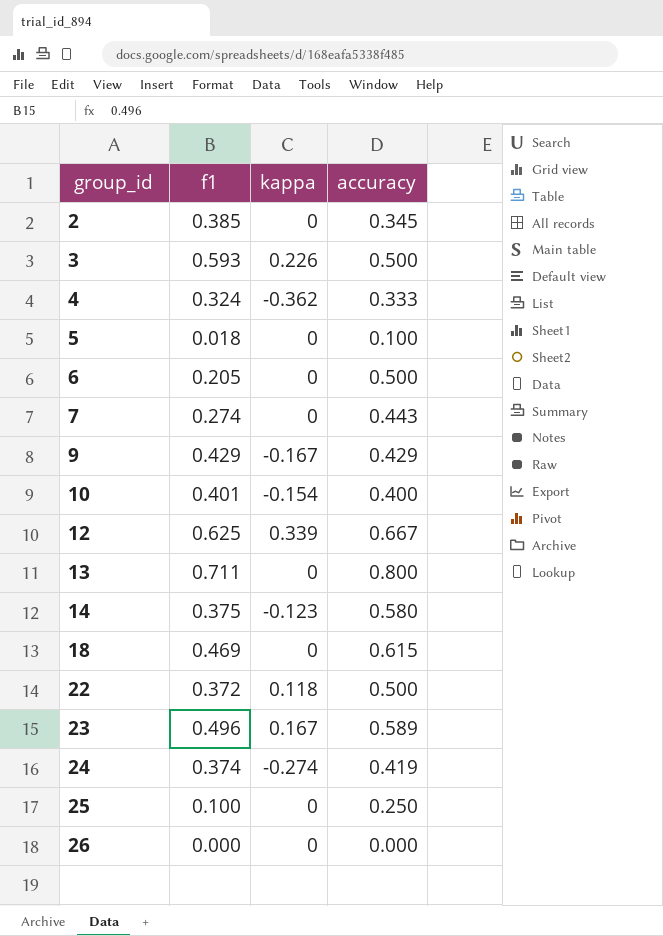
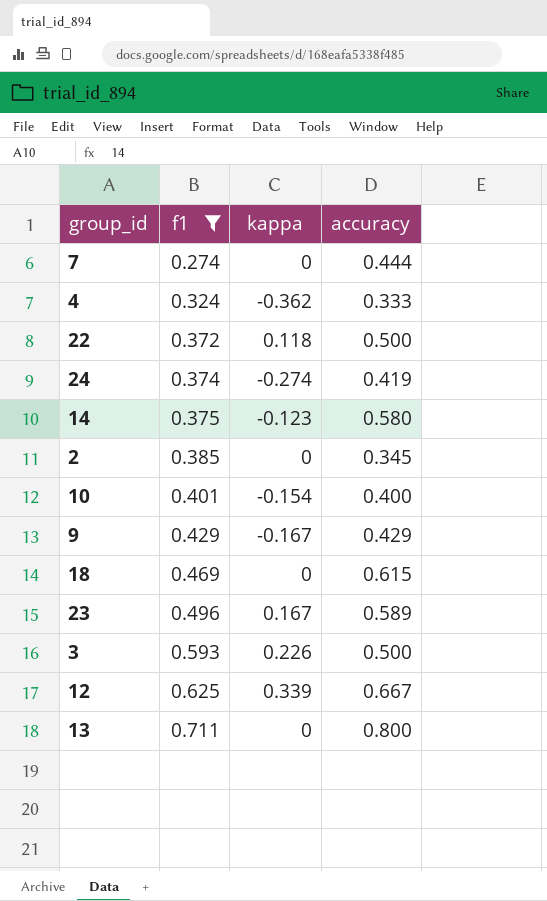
filter: none -> f1 >= 0.274
row order: group_id ascending -> f1 ascending
7 | accuracy: 0.443 -> 0.444

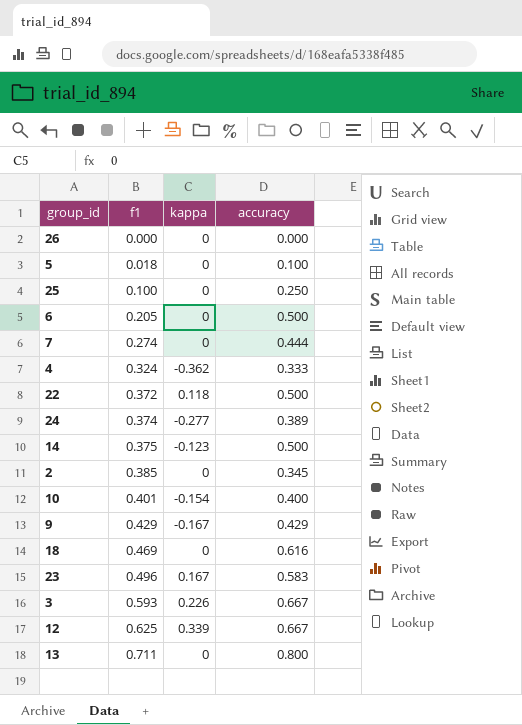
filter: f1 >= 0.274 -> none
24 | kappa: -0.274 -> -0.277
24 | accuracy: 0.419 -> 0.389
14 | accuracy: 0.580 -> 0.500
18 | accuracy: 0.615 -> 0.616
23 | accuracy: 0.589 -> 0.583
3 | accuracy: 0.500 -> 0.667

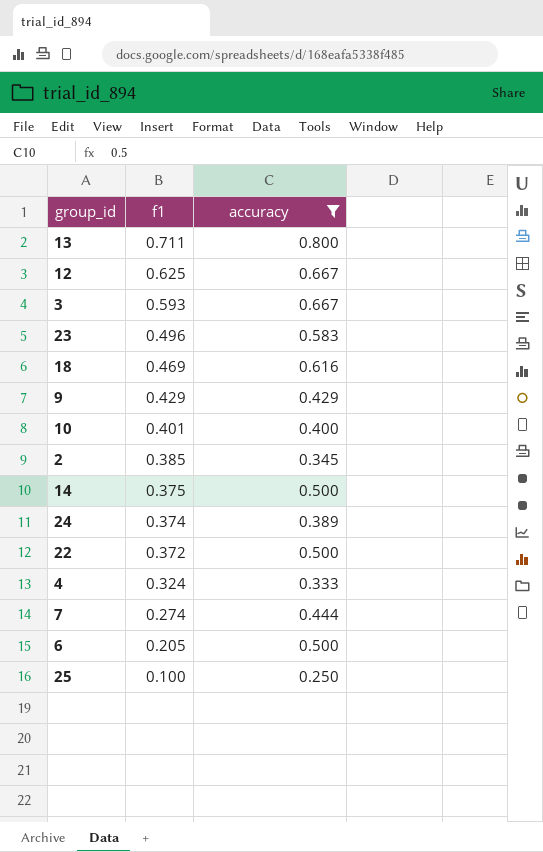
filter: none -> accuracy >= 0.250
row order: f1 ascending -> f1 descending
column kappa | position: 3 -> none

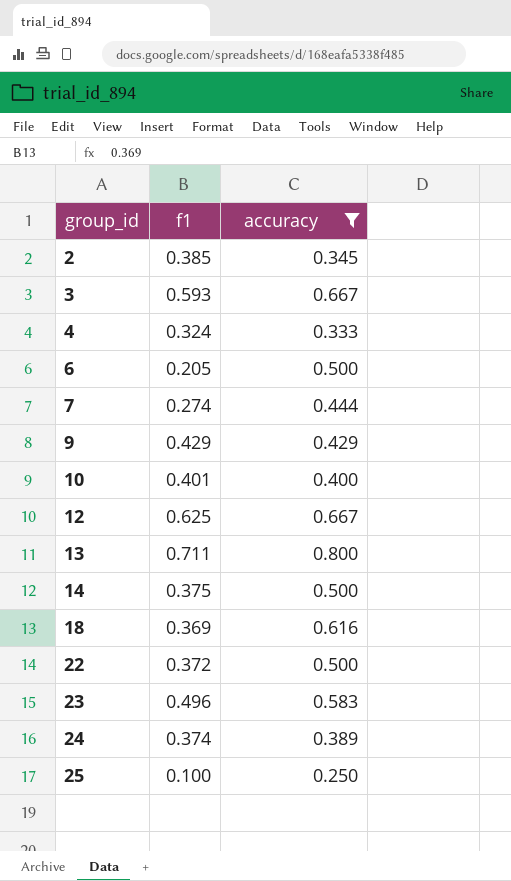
row order: f1 descending -> group_id ascending
18 | f1: 0.469 -> 0.369

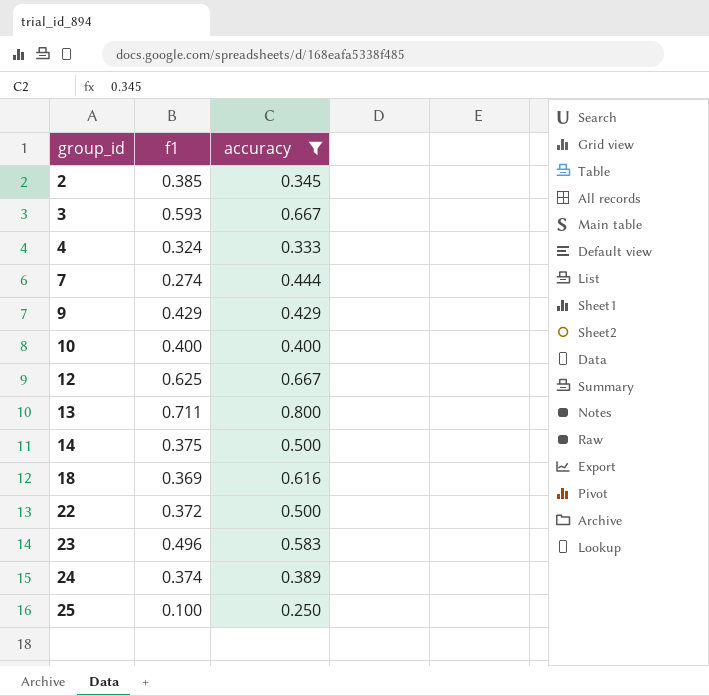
row 6: 0.205 | 0.500 -> none
10 | f1: 0.401 -> 0.400

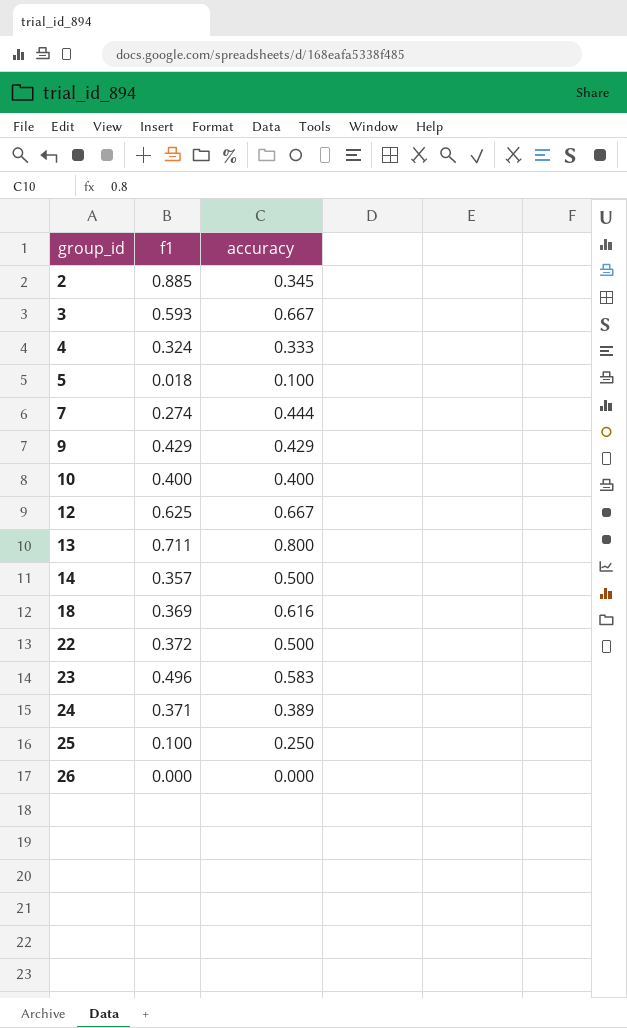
filter: accuracy >= 0.250 -> none
2 | f1: 0.385 -> 0.885
14 | f1: 0.375 -> 0.357
24 | f1: 0.374 -> 0.371

